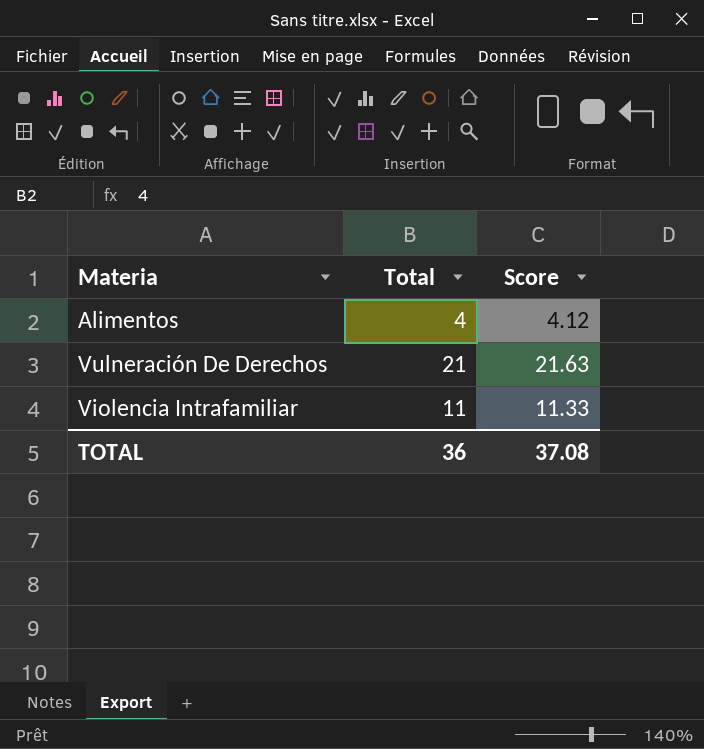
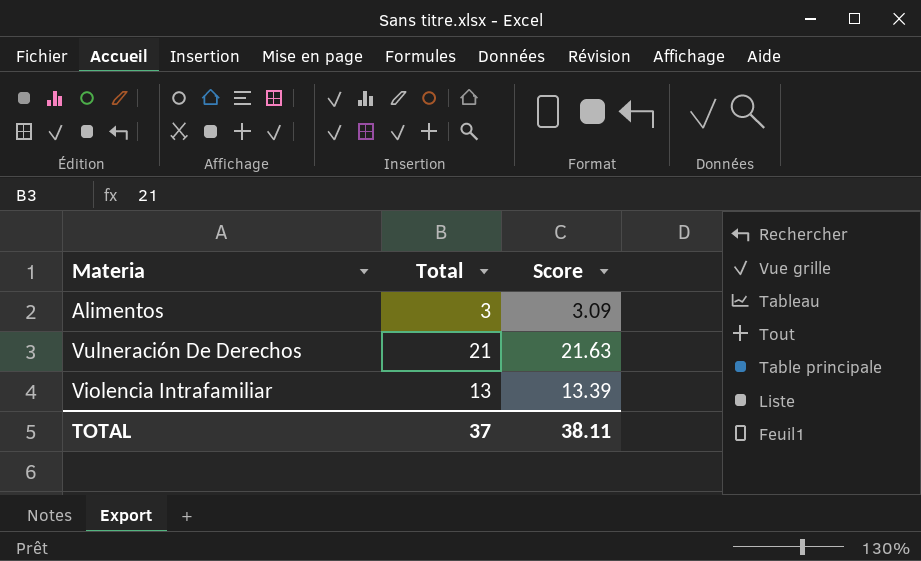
Alimentos | Total: 4 -> 3
Alimentos | Score: 4.12 -> 3.09
Violencia Intrafamiliar | Total: 11 -> 13
Violencia Intrafamiliar | Score: 11.33 -> 13.39
TOTAL | Total: 36 -> 37
TOTAL | Score: 37.08 -> 38.11

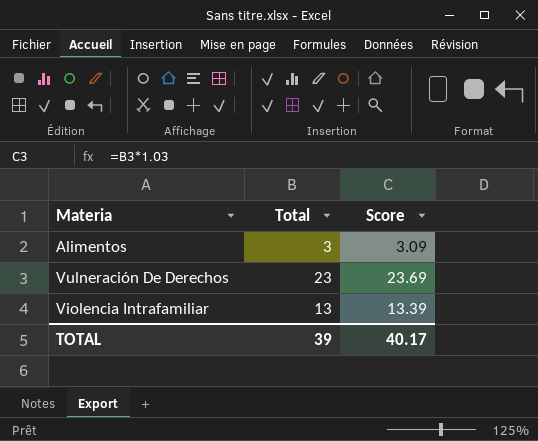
Vulneración De Derechos | Total: 21 -> 23
Vulneración De Derechos | Score: 21.63 -> 23.69
TOTAL | Total: 37 -> 39
TOTAL | Score: 38.11 -> 40.17

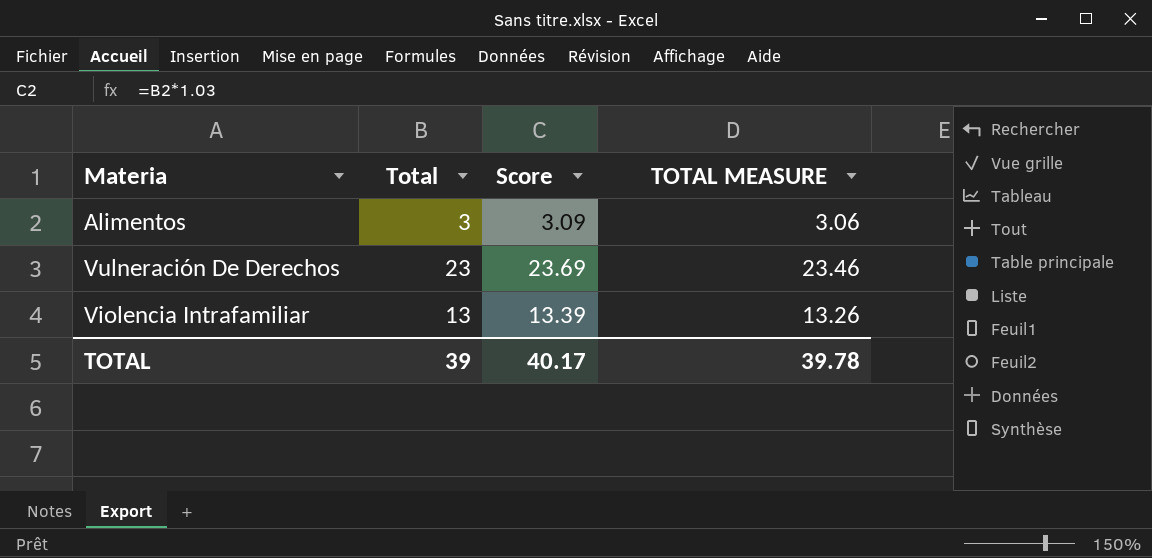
column TOTAL MEASURE | formula: none -> [Total] * 1.02

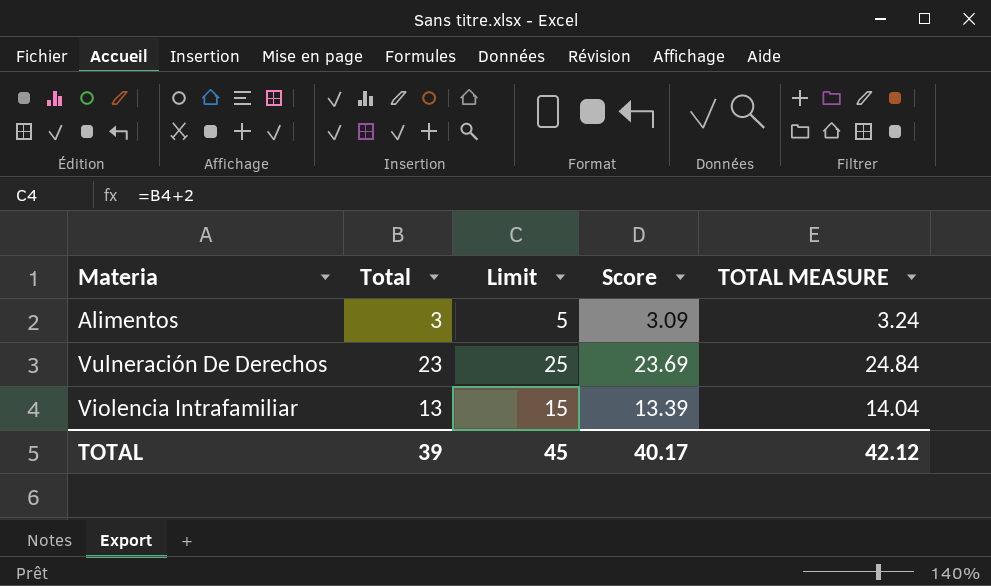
column Limit | formula: none -> [Total] + 2
column TOTAL MEASURE | formula: [Total] * 1.02 -> [Total] * 1.08
TOTAL | TOTAL MEASURE: 39.78 -> 42.12

